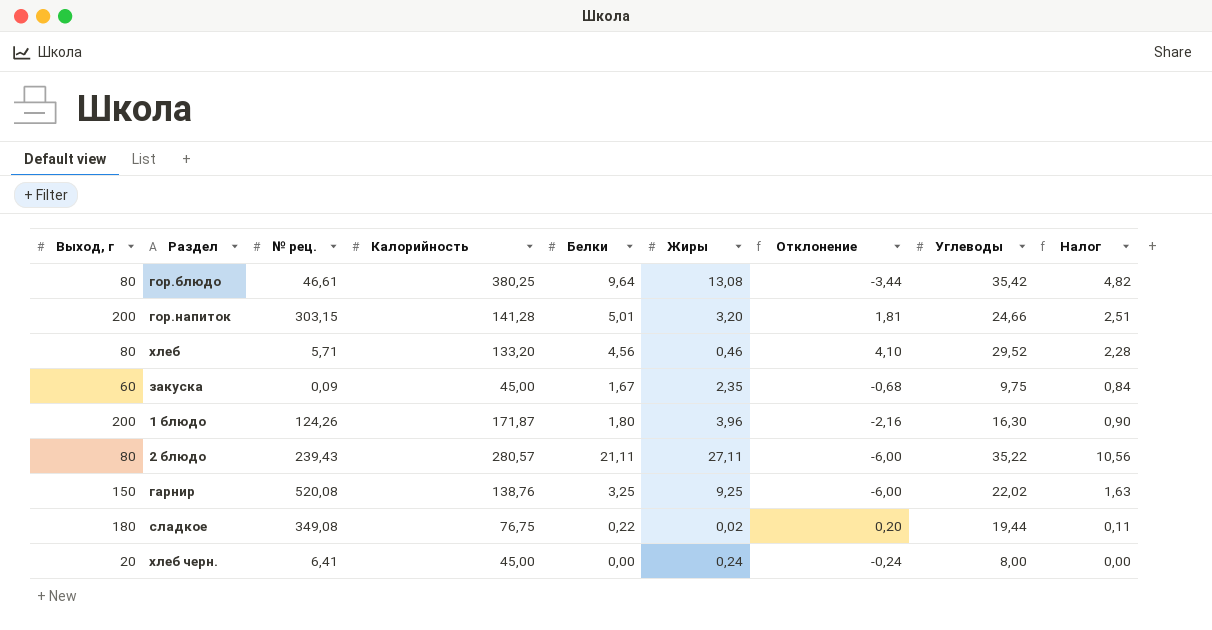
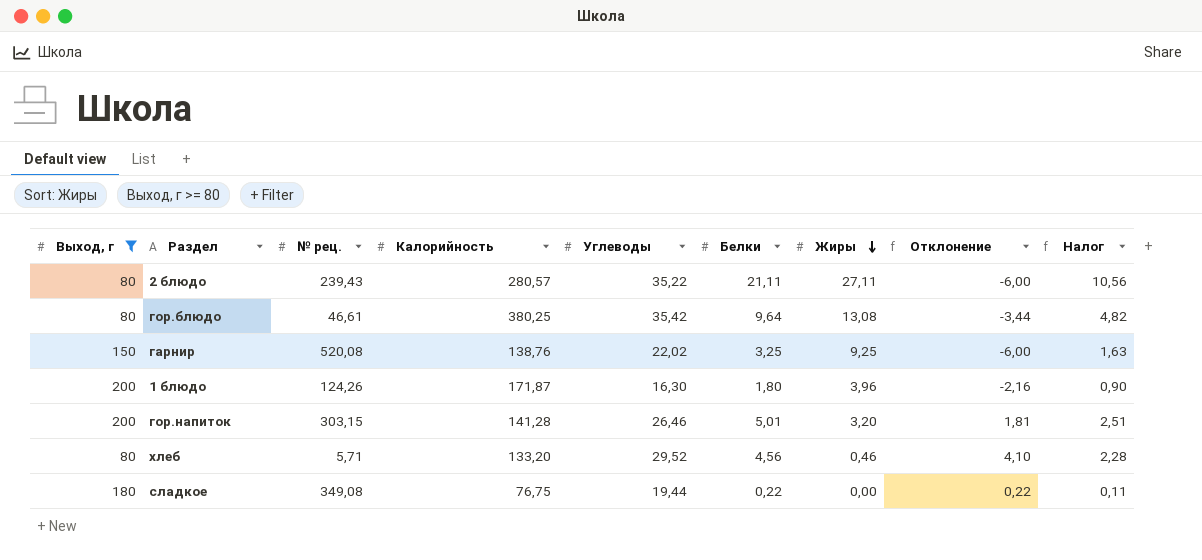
filter: none -> Выход, г >= 80
row order: none -> Жиры descending
column Углеводы | position: 8 -> 5
гор.напиток | Углеводы: 24,66 -> 26,46
сладкое | Жиры: 0,02 -> 0,00
сладкое | Отклонение: 0,20 -> 0,22

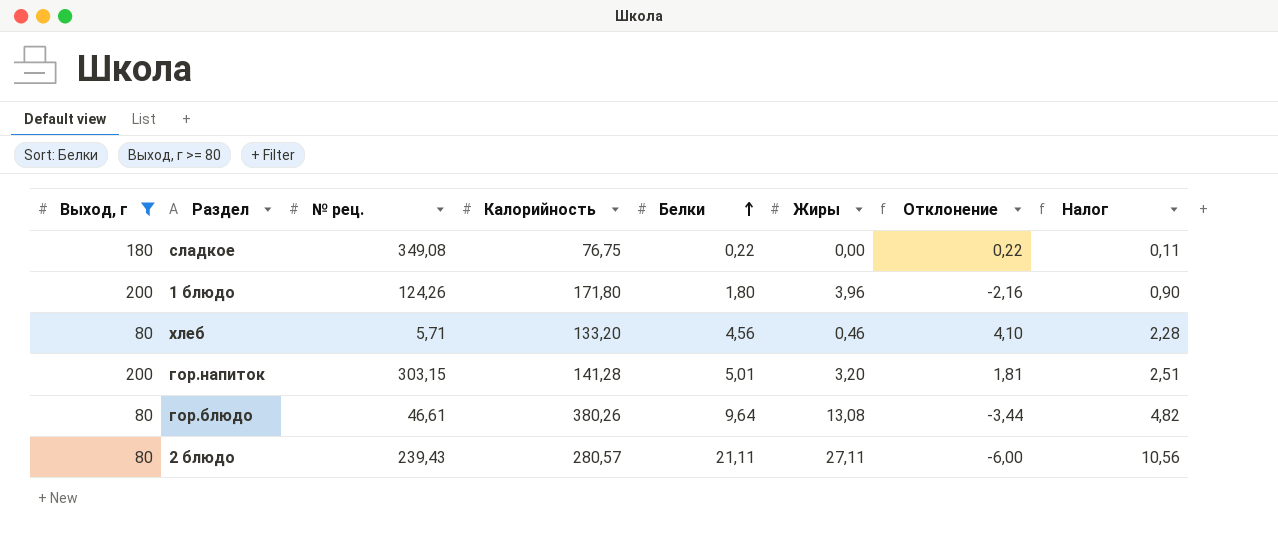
row order: Жиры descending -> Белки ascending
column Углеводы | position: 5 -> none
row гарнир: 150 | 520,08 | 138,76 | 22,02 | 3,25 | 9,25 | -6,00 | 1,63 -> none
1 блюдо | Калорийность: 171,87 -> 171,80
гор.блюдо | Калорийность: 380,25 -> 380,26

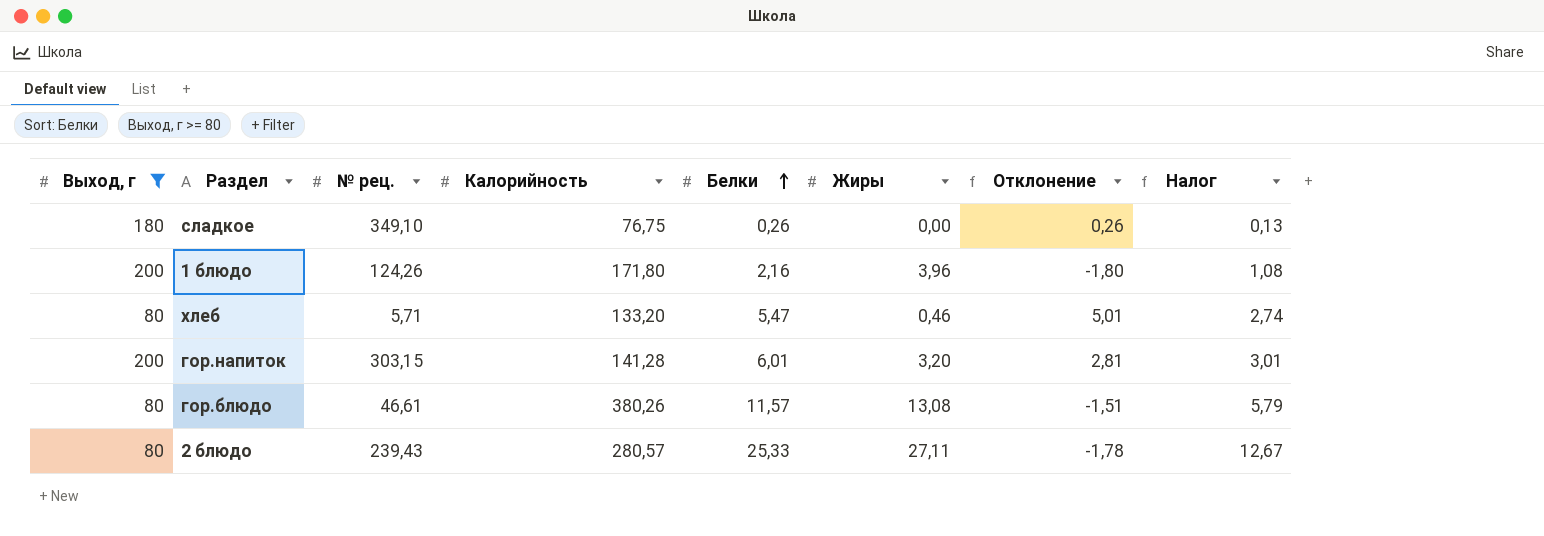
сладкое | № рец.: 349,08 -> 349,10
сладкое | Белки: 0,22 -> 0,26
сладкое | Отклонение: 0,22 -> 0,26
сладкое | Налог: 0,11 -> 0,13
1 блюдо | Белки: 1,80 -> 2,16
1 блюдо | Отклонение: -2,16 -> -1,80
1 блюдо | Налог: 0,90 -> 1,08
хлеб | Белки: 4,56 -> 5,47
хлеб | Отклонение: 4,10 -> 5,01
хлеб | Налог: 2,28 -> 2,74
гор.напиток | Белки: 5,01 -> 6,01
гор.напиток | Отклонение: 1,81 -> 2,81
гор.напиток | Налог: 2,51 -> 3,01
гор.блюдо | Белки: 9,64 -> 11,57
гор.блюдо | Отклонение: -3,44 -> -1,51
гор.блюдо | Налог: 4,82 -> 5,79
2 блюдо | Белки: 21,11 -> 25,33
2 блюдо | Отклонение: -6,00 -> -1,78
2 блюдо | Налог: 10,56 -> 12,67

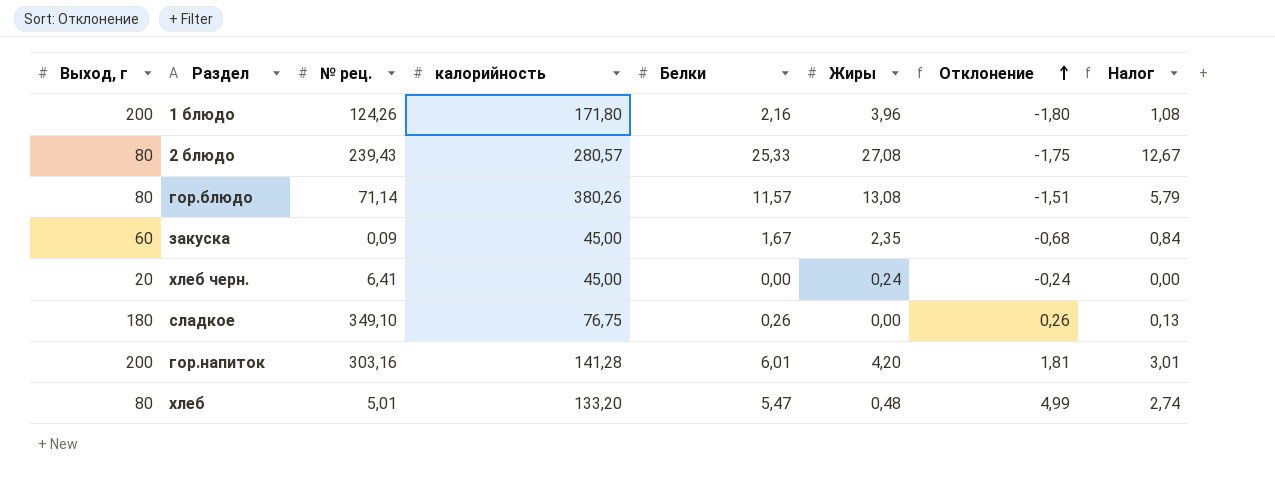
filter: Выход, г >= 80 -> none
row order: Белки ascending -> Отклонение ascending
column name: Калорийность -> калорийность
2 блюдо | Жиры: 27,11 -> 27,08
2 блюдо | Отклонение: -1,78 -> -1,75
гор.блюдо | № рец.: 46,61 -> 71,14
гор.напиток | № рец.: 303,15 -> 303,16
гор.напиток | Жиры: 3,20 -> 4,20
гор.напиток | Отклонение: 2,81 -> 1,81
хлеб | № рец.: 5,71 -> 5,01
хлеб | Жиры: 0,46 -> 0,48
хлеб | Отклонение: 5,01 -> 4,99

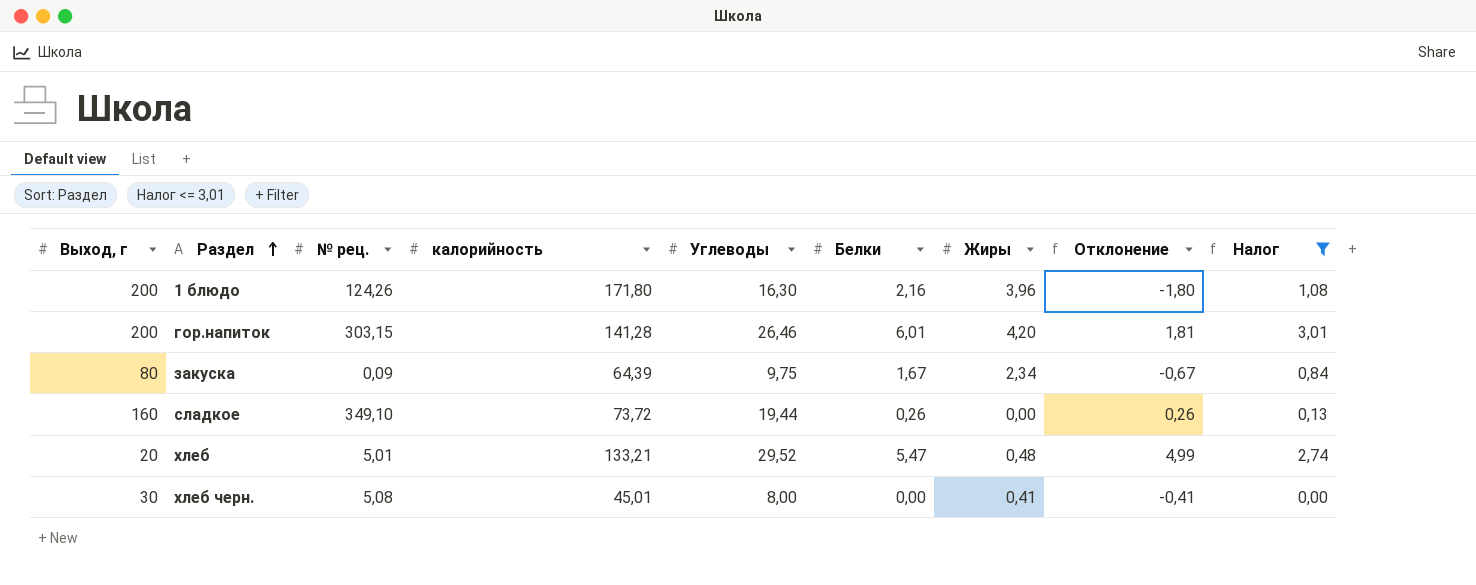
filter: none -> Налог <= 3,01
row order: Отклонение ascending -> Раздел ascending
column Углеводы | position: none -> 5
гор.напиток | № рец.: 303,16 -> 303,15
закуска | Выход, г: 60 -> 80
закуска | калорийность: 45,00 -> 64,39
закуска | Жиры: 2,35 -> 2,34
закуска | Отклонение: -0,68 -> -0,67
сладкое | Выход, г: 180 -> 160
сладкое | калорийность: 76,75 -> 73,72
хлеб | Выход, г: 80 -> 20
хлеб | калорийность: 133,20 -> 133,21
хлеб черн. | Выход, г: 20 -> 30
хлеб черн. | № рец.: 6,41 -> 5,08
хлеб черн. | калорийность: 45,00 -> 45,01
хлеб черн. | Жиры: 0,24 -> 0,41
хлеб черн. | Отклонение: -0,24 -> -0,41

